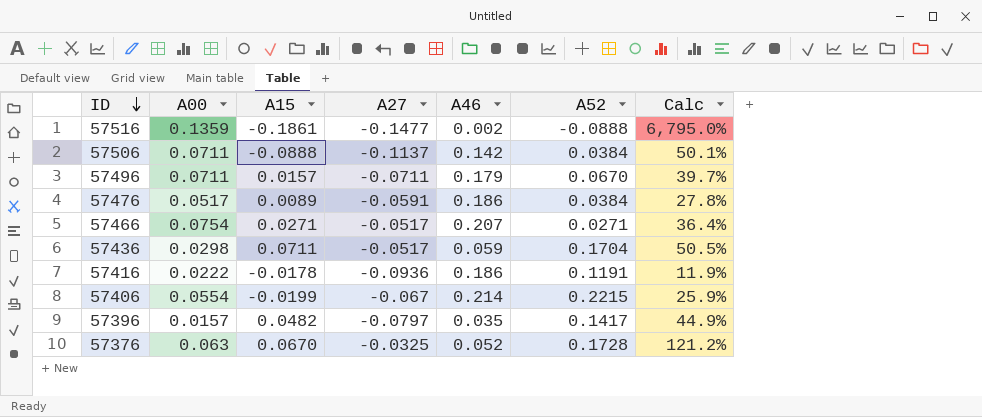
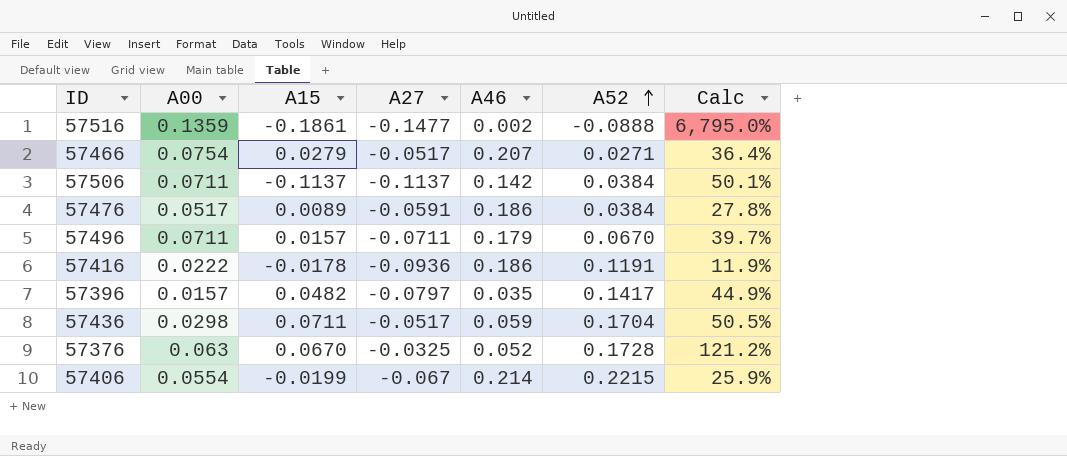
row order: ID descending -> A52 ascending
57466 | A15: 0.0271 -> 0.0279
57506 | A15: -0.0888 -> -0.1137

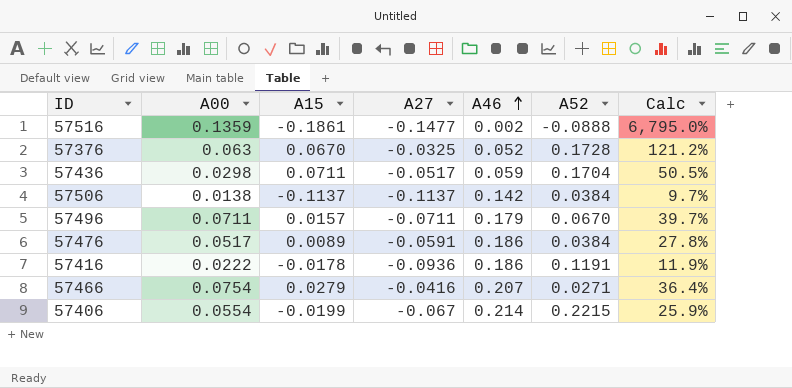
row order: A52 ascending -> A46 ascending
row 57396: 0.0157 | 0.0482 | -0.0797 | 0.035 | 0.1417 | 44.9% -> none
57506 | A00: 0.0711 -> 0.0138
57506 | Calc: 50.1% -> 9.7%
57466 | A27: -0.0517 -> -0.0416

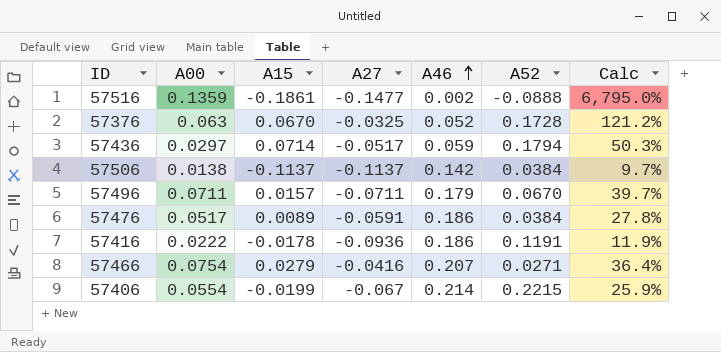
57436 | A00: 0.0298 -> 0.0297
57436 | A15: 0.0711 -> 0.0714
57436 | A52: 0.1704 -> 0.1794
57436 | Calc: 50.5% -> 50.3%

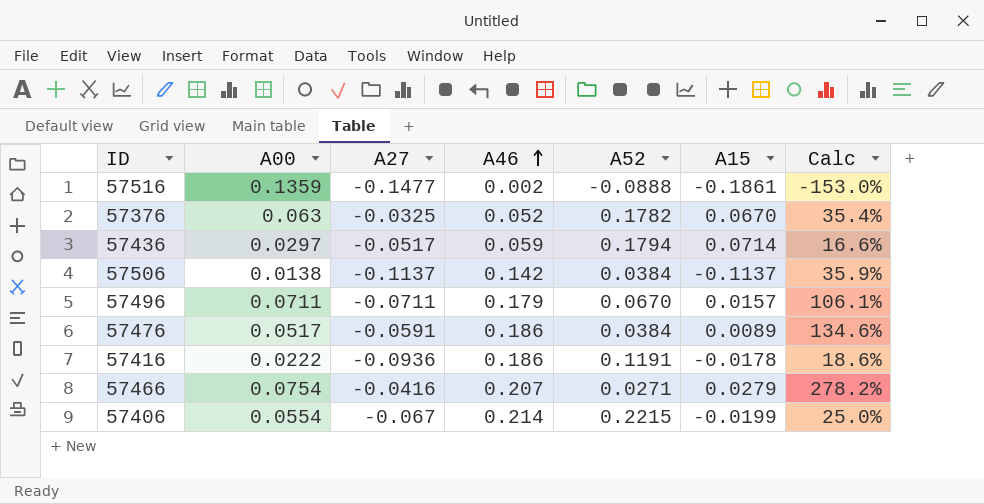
column A15 | position: 3 -> 6
column Calc | formula: [A00] / [A46] -> [A00] / [A52]
57376 | A52: 0.1728 -> 0.1782

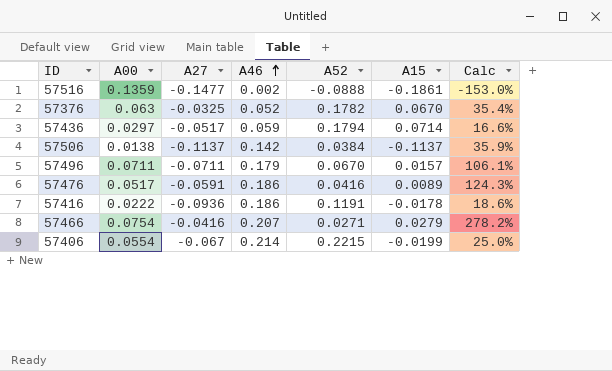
57476 | A52: 0.0384 -> 0.0416
57476 | Calc: 134.6% -> 124.3%

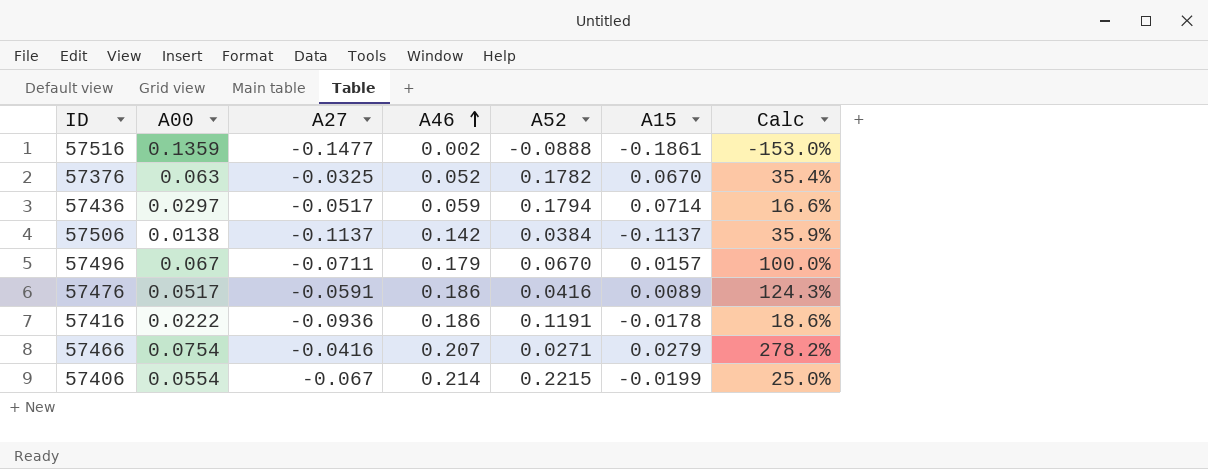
57496 | A00: 0.0711 -> 0.067
57496 | Calc: 106.1% -> 100.0%

